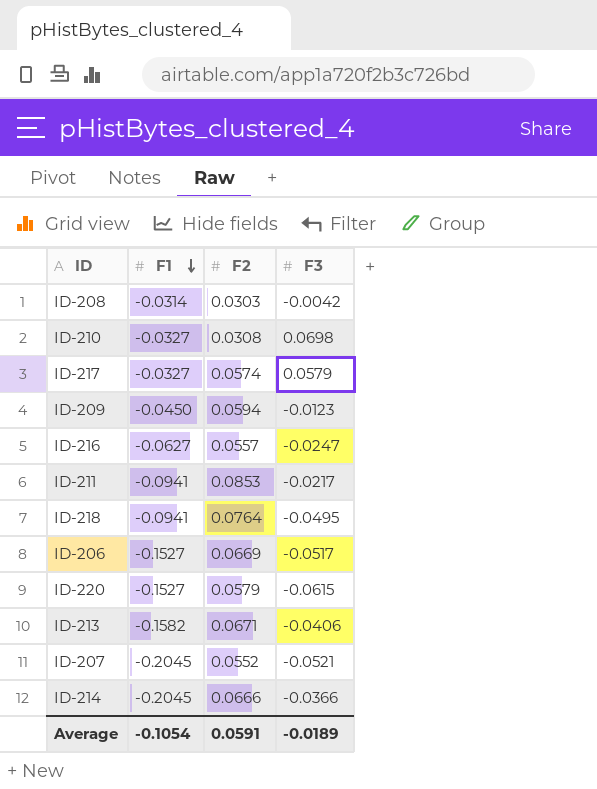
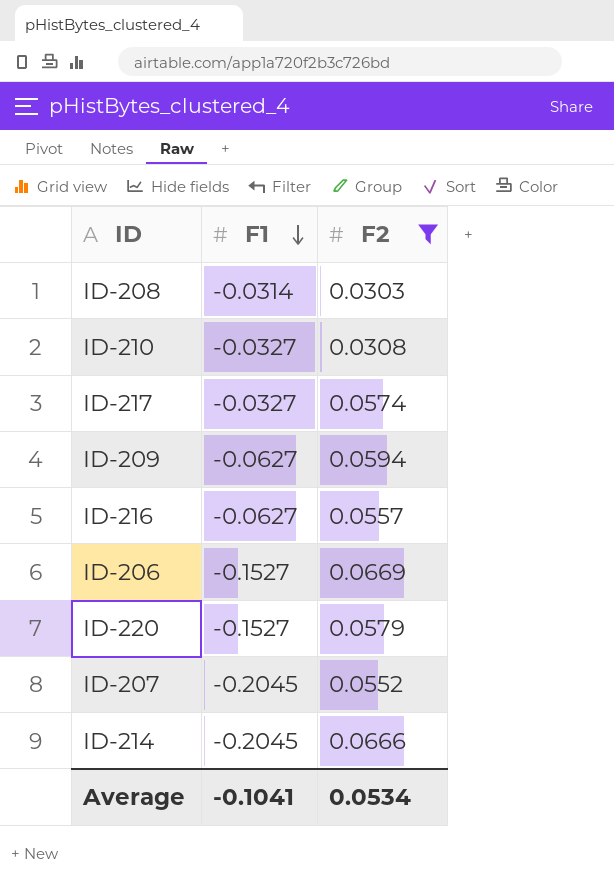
filter: none -> F2 <= 0.0669
column F3 | position: 4 -> none
ID-209 | F1: -0.0450 -> -0.0627
Average | F1: -0.1054 -> -0.1041
Average | F2: 0.0591 -> 0.0534

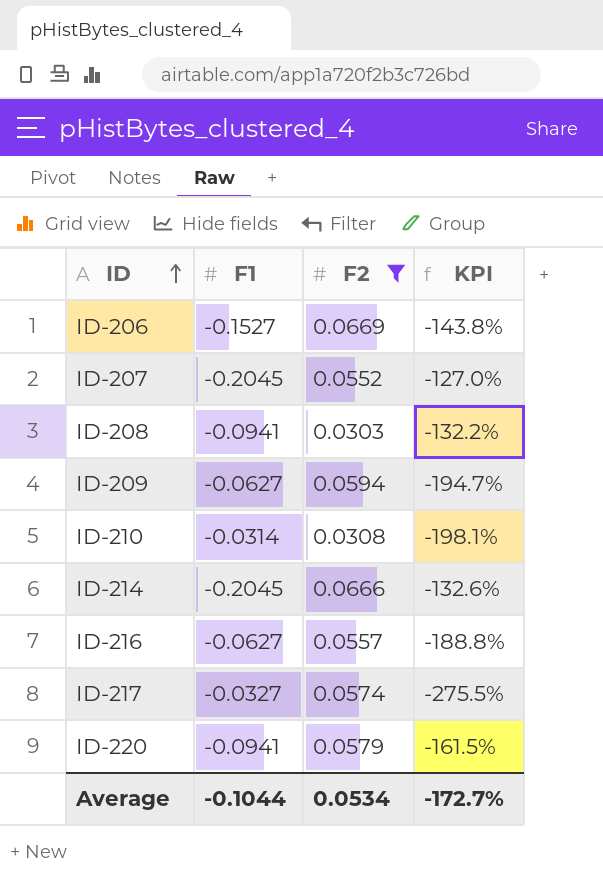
row order: F1 descending -> ID ascending
column KPI | formula: none -> ([F2] - [F1]) / [F1]
ID-208 | F1: -0.0314 -> -0.0941
ID-210 | F1: -0.0327 -> -0.0314
ID-220 | F1: -0.1527 -> -0.0941
Average | F1: -0.1041 -> -0.1044

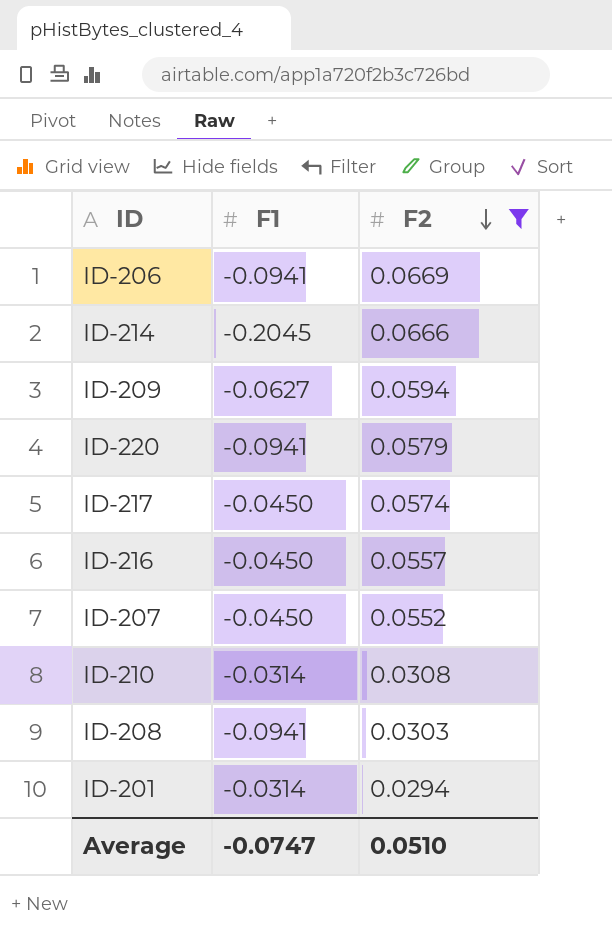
row order: ID ascending -> F2 descending
column KPI | formula: ([F2] - [F1]) / [F1] -> none
ID-206 | F1: -0.1527 -> -0.0941
ID-217 | F1: -0.0327 -> -0.0450
ID-216 | F1: -0.0627 -> -0.0450
ID-207 | F1: -0.2045 -> -0.0450
row ID-201: none -> -0.0314 | 0.0294
Average | F1: -0.1044 -> -0.0747
Average | F2: 0.0534 -> 0.0510

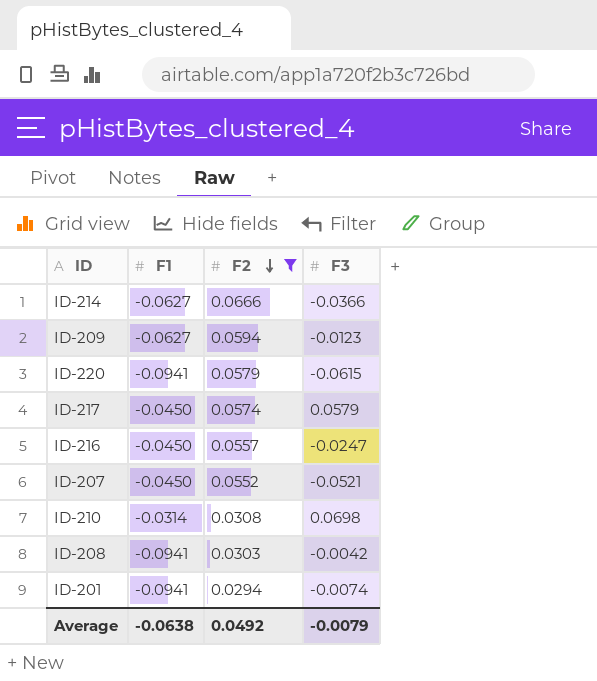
column F3 | position: none -> 4
row ID-206: -0.0941 | 0.0669 -> none
ID-214 | F1: -0.2045 -> -0.0627
ID-201 | F1: -0.0314 -> -0.0941
Average | F1: -0.0747 -> -0.0638
Average | F2: 0.0510 -> 0.0492

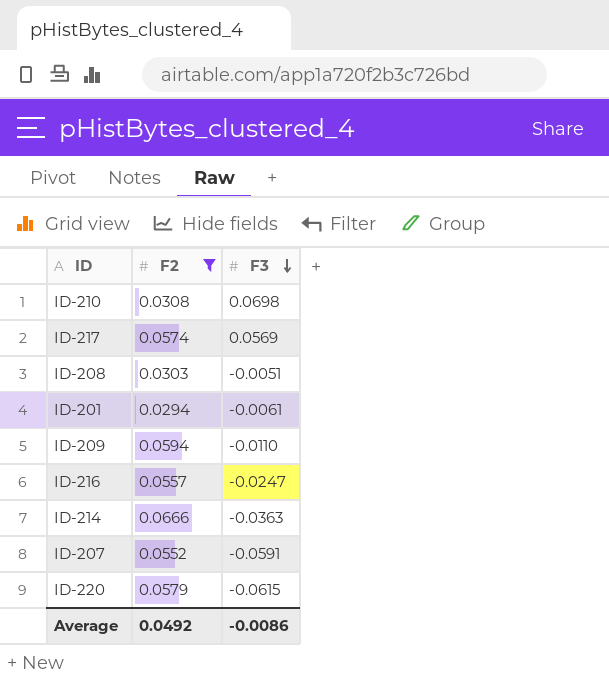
row order: F2 descending -> F3 descending
column F1 | position: 2 -> none
ID-217 | F3: 0.0579 -> 0.0569
ID-208 | F3: -0.0042 -> -0.0051
ID-201 | F3: -0.0074 -> -0.0061
ID-209 | F3: -0.0123 -> -0.0110
ID-214 | F3: -0.0366 -> -0.0363
ID-207 | F3: -0.0521 -> -0.0591
Average | F3: -0.0079 -> -0.0086

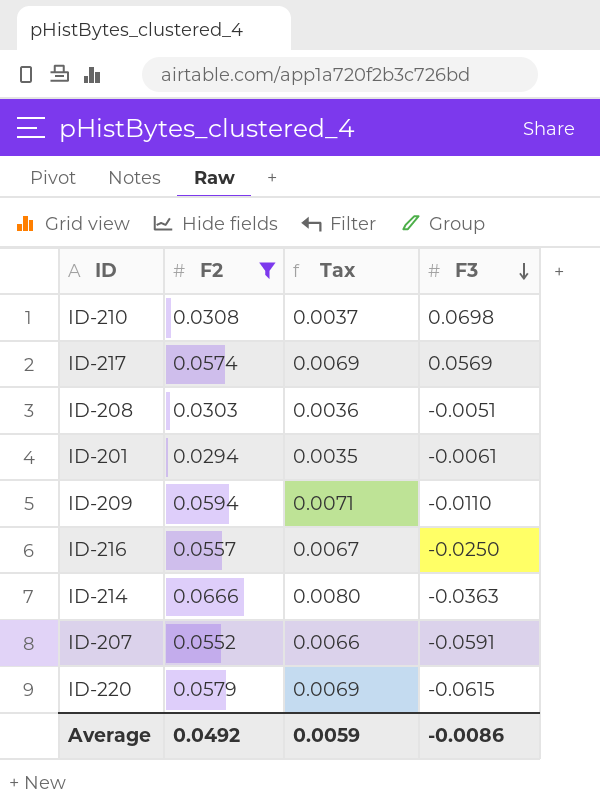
column Tax | formula: none -> [F2] * 0.12
ID-216 | F3: -0.0247 -> -0.0250

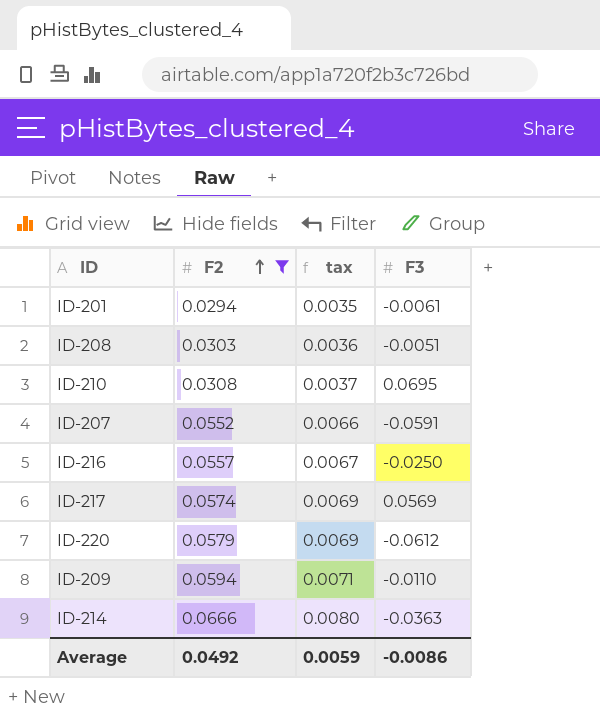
row order: F3 descending -> F2 ascending
column name: Tax -> tax
ID-210 | F3: 0.0698 -> 0.0695
ID-220 | F3: -0.0615 -> -0.0612

